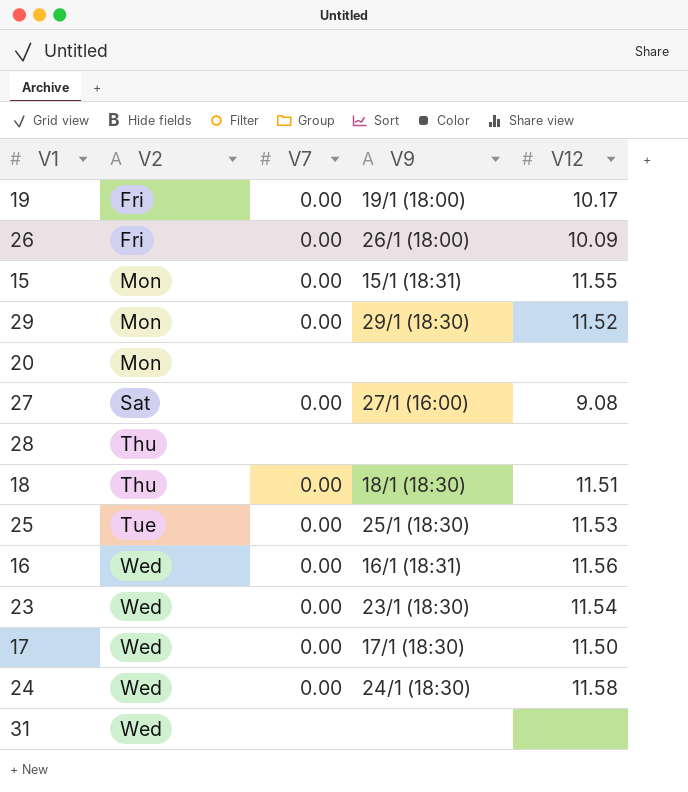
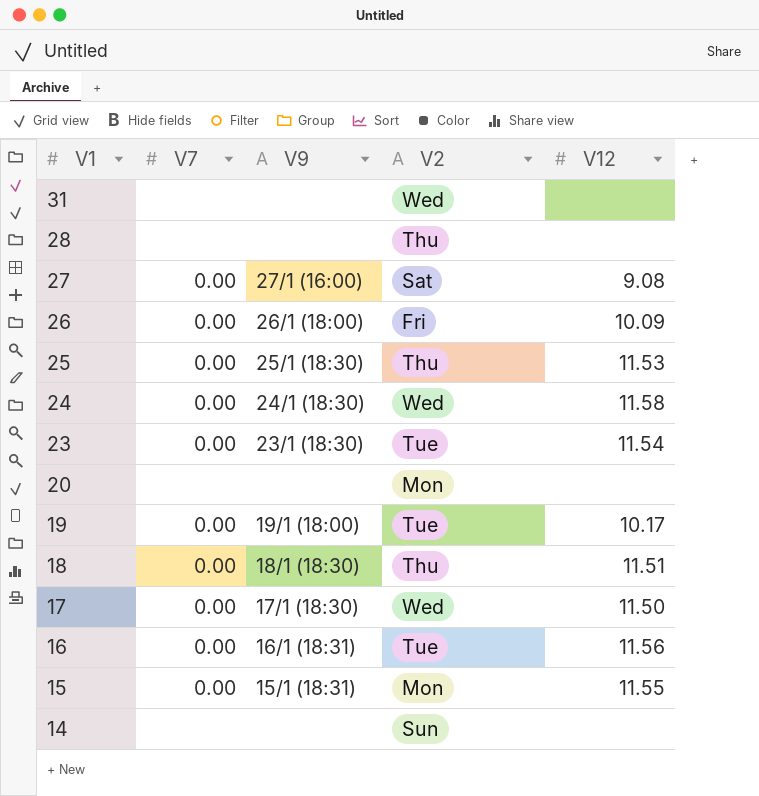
row order: V2 ascending -> V1 descending
column V2 | position: 2 -> 4
row 29: Mon | 0.00 | 29/1 (18:30) | 11.52 -> none
25 | V2: Tue -> Thu
23 | V2: Wed -> Tue
19 | V2: Fri -> Tue
16 | V2: Wed -> Tue
row 14: none -> none | none | Sun | none

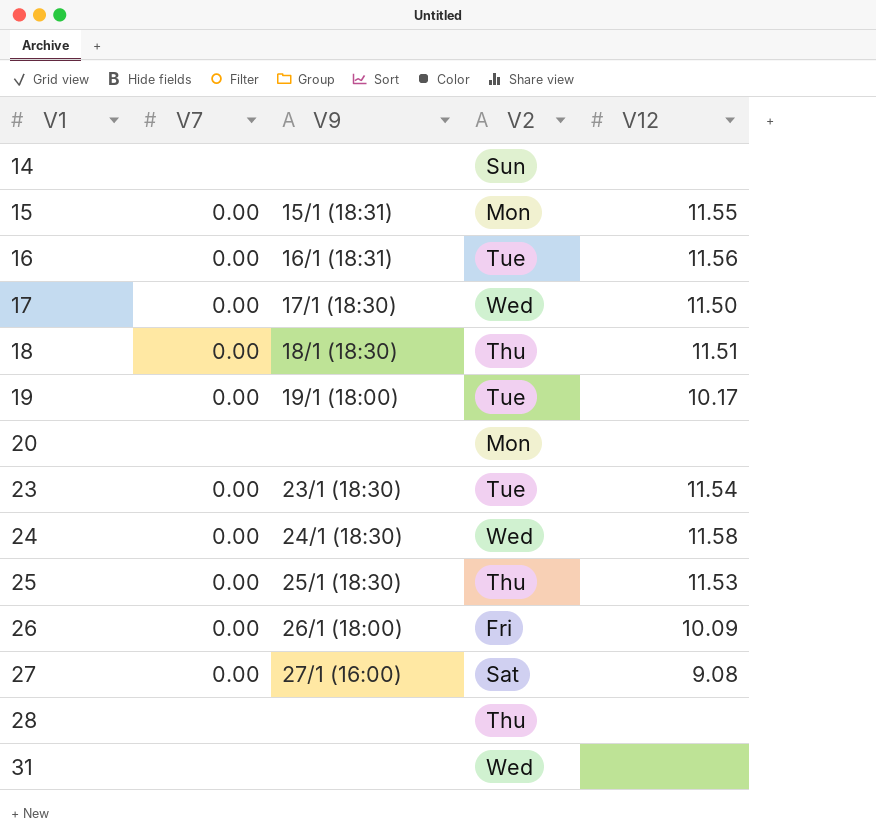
row order: V1 descending -> V1 ascending

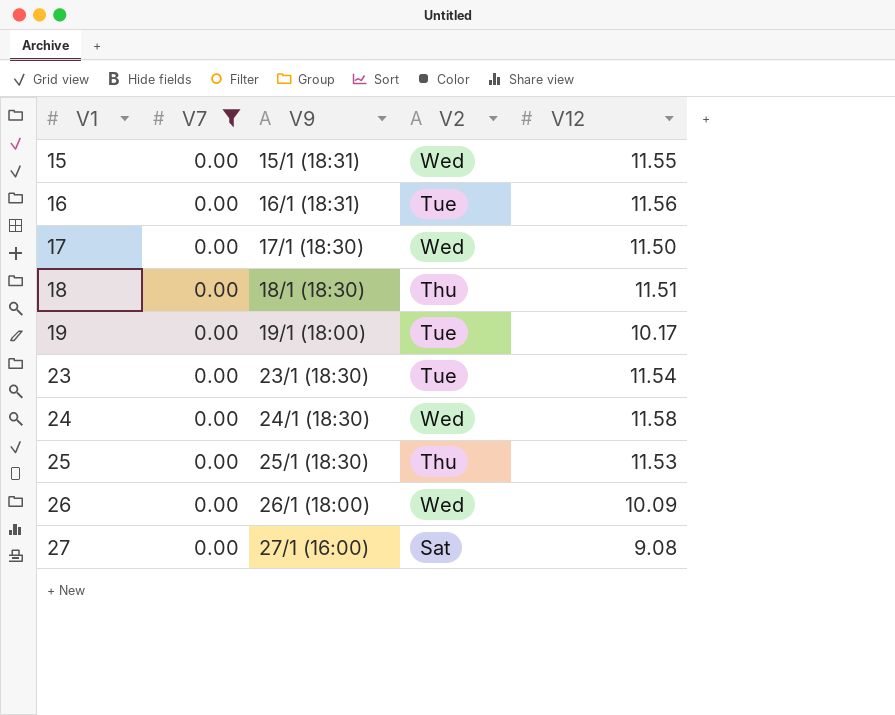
filter: none -> V7 = 0.00
15 | V2: Mon -> Wed
26 | V2: Fri -> Wed

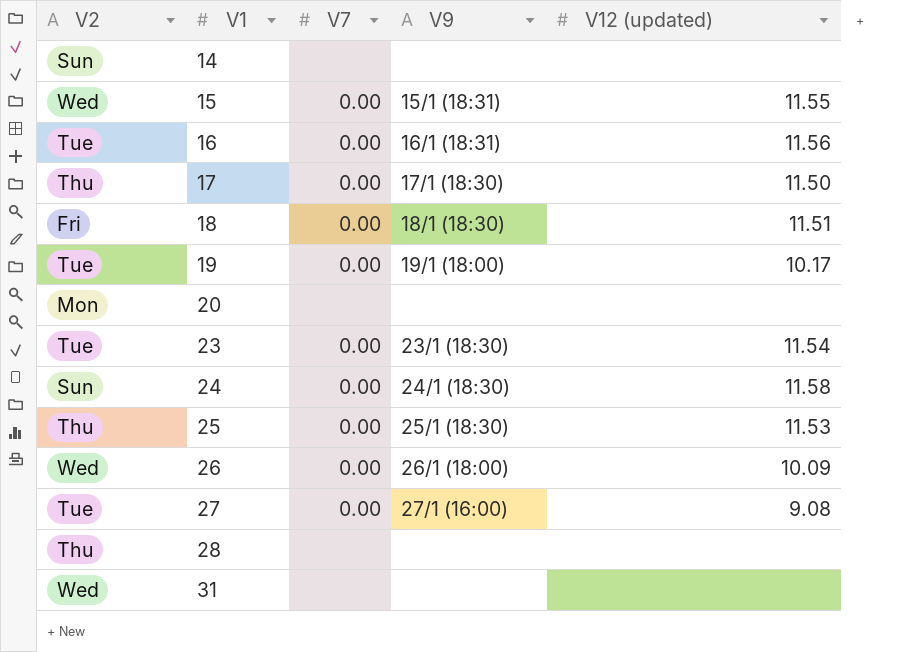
filter: V7 = 0.00 -> none
column V2 | position: 4 -> 1
column name: V12 -> V12 (updated)
17 | V2: Wed -> Thu
18 | V2: Thu -> Fri
24 | V2: Wed -> Sun
27 | V2: Sat -> Tue

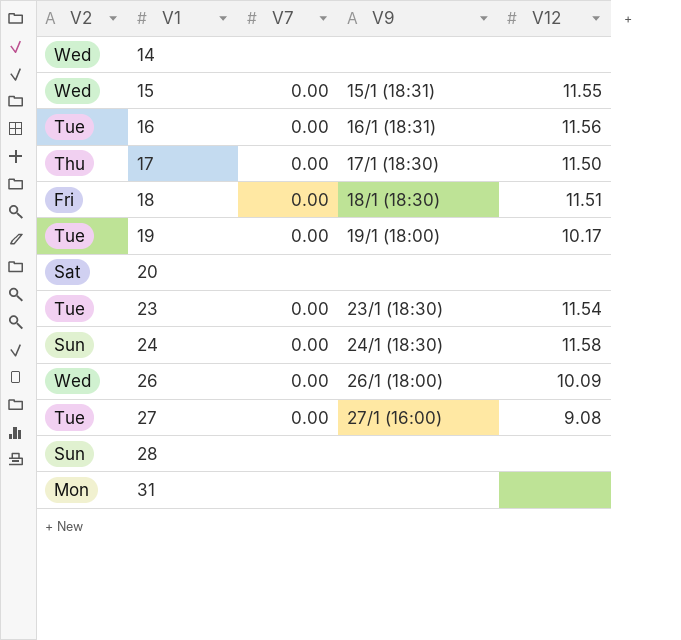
column name: V12 (updated) -> V12
row 25: Thu | 0.00 | 25/1 (18:30) | 11.53 -> none
14 | V2: Sun -> Wed
20 | V2: Mon -> Sat
28 | V2: Thu -> Sun
31 | V2: Wed -> Mon

